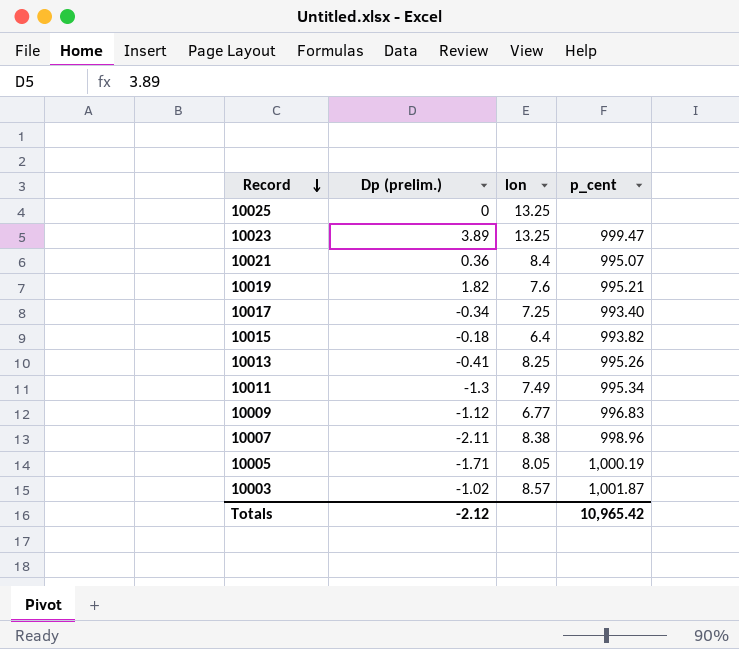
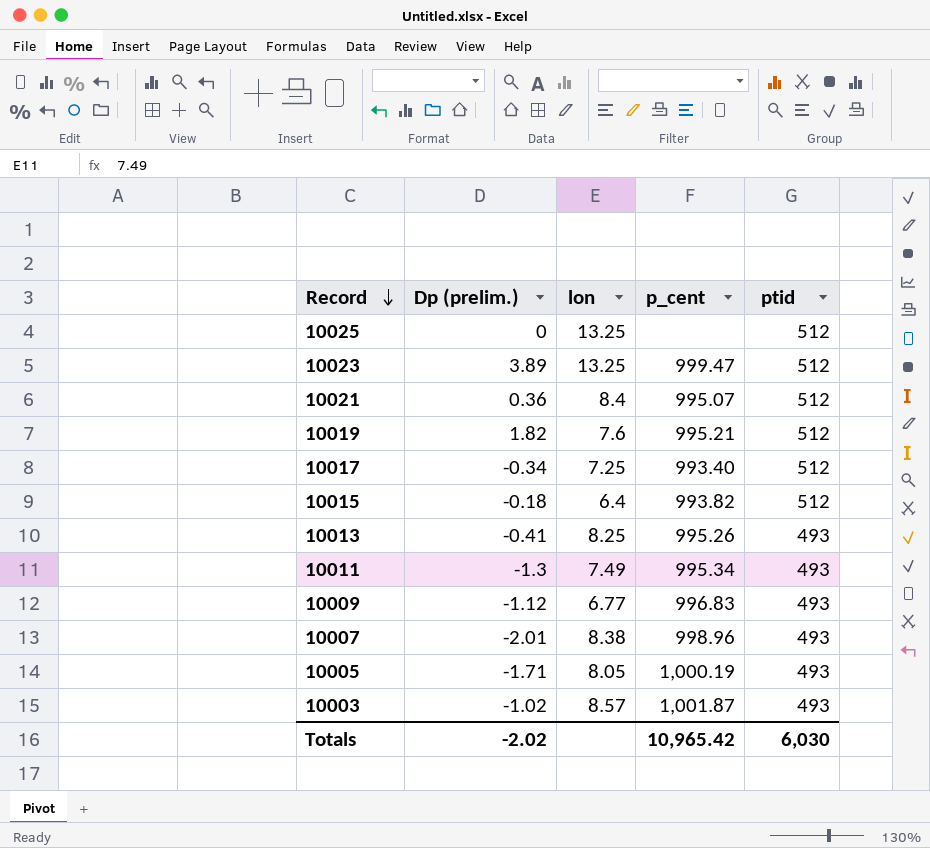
column ptid | position: none -> 5
10007 | Dp (prelim.): -2.11 -> -2.01
Totals | Dp (prelim.): -2.12 -> -2.02

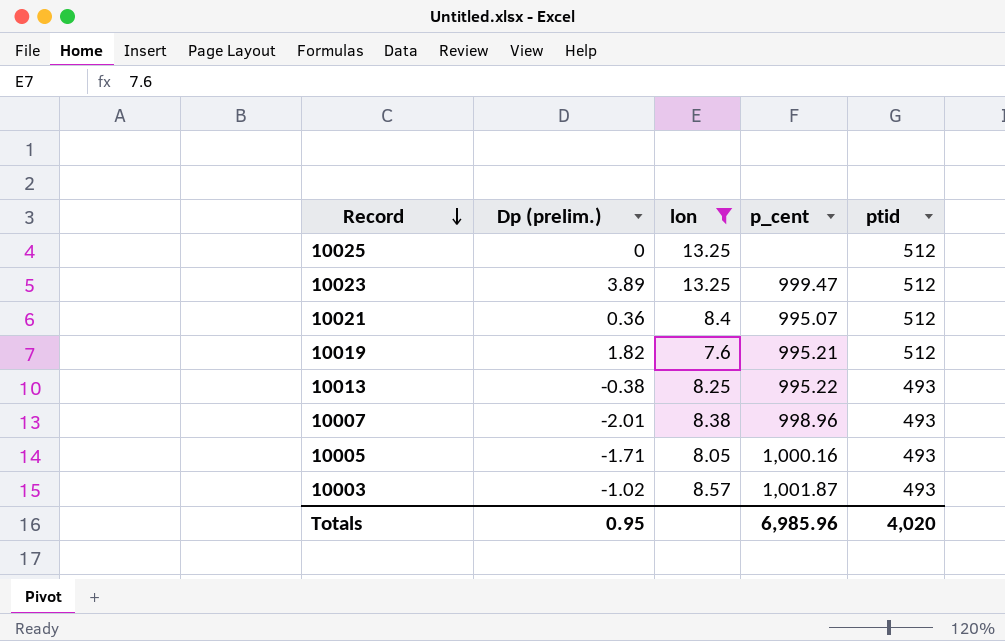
filter: none -> lon >= 7.6
10013 | Dp (prelim.): -0.41 -> -0.38
10013 | p_cent: 995.26 -> 995.22
10005 | p_cent: 1,000.19 -> 1,000.16
Totals | Dp (prelim.): -2.02 -> 0.95
Totals | p_cent: 10,965.42 -> 6,985.96
Totals | ptid: 6,030 -> 4,020

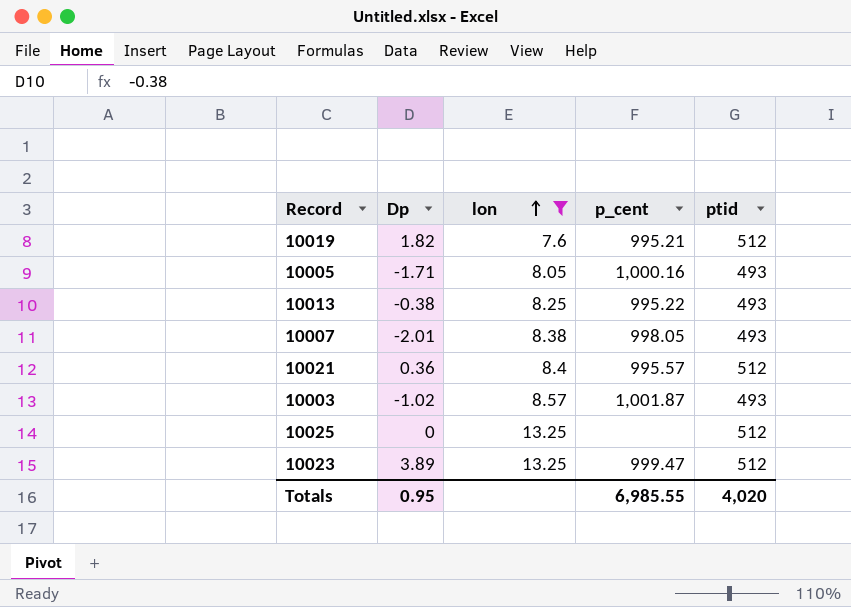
row order: Record descending -> lon ascending
column name: Dp (prelim.) -> Dp
10007 | p_cent: 998.96 -> 998.05
10021 | p_cent: 995.07 -> 995.57
Totals | p_cent: 6,985.96 -> 6,985.55

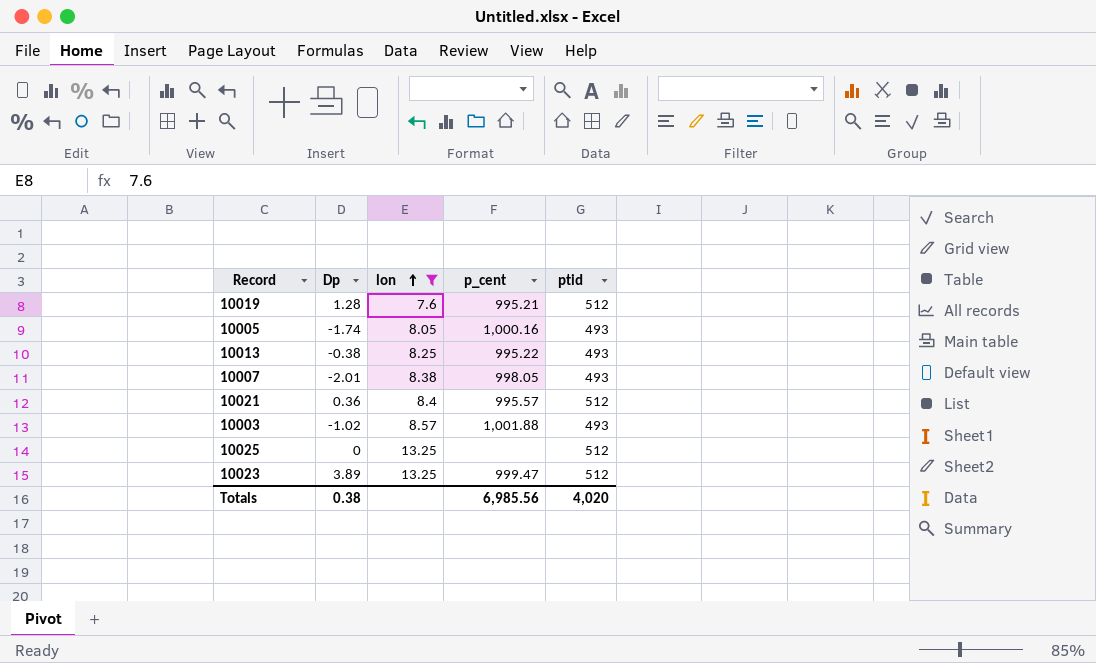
10019 | Dp: 1.82 -> 1.28
10005 | Dp: -1.71 -> -1.74
10003 | p_cent: 1,001.87 -> 1,001.88
Totals | Dp: 0.95 -> 0.38
Totals | p_cent: 6,985.55 -> 6,985.56

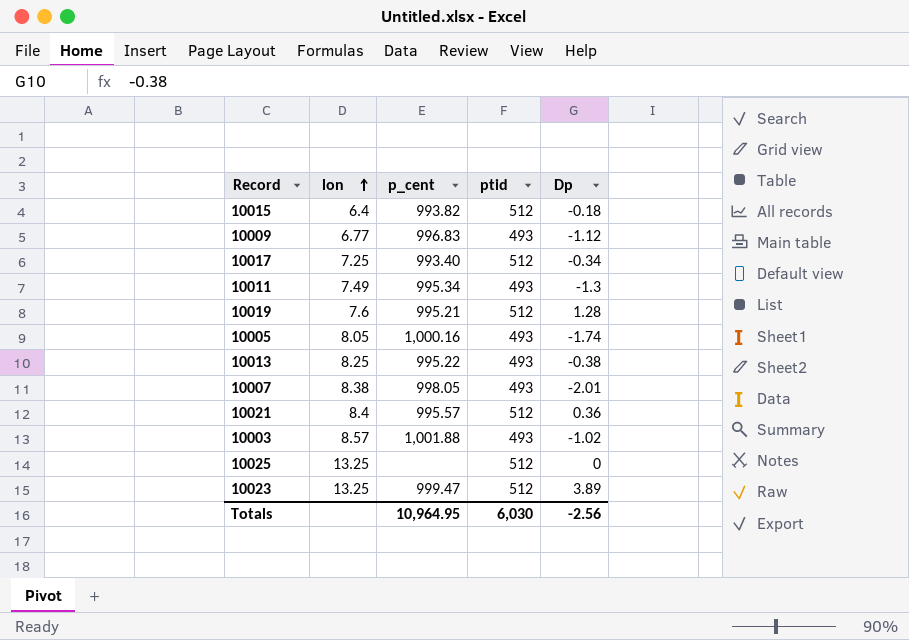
filter: lon >= 7.6 -> none
column Dp | position: 2 -> 5
Totals | p_cent: 6,985.56 -> 10,964.95
Totals | ptid: 4,020 -> 6,030
Totals | Dp: 0.38 -> -2.56

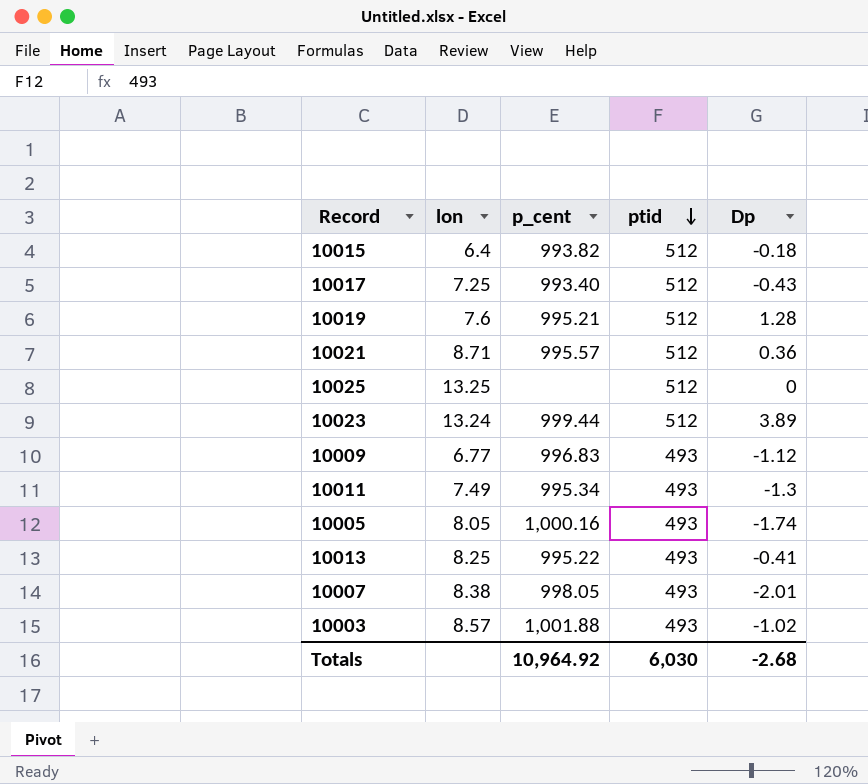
row order: lon ascending -> ptid descending
10017 | Dp: -0.34 -> -0.43
10021 | lon: 8.4 -> 8.71
10023 | lon: 13.25 -> 13.24
10023 | p_cent: 999.47 -> 999.44
10013 | Dp: -0.38 -> -0.41
Totals | p_cent: 10,964.95 -> 10,964.92
Totals | Dp: -2.56 -> -2.68

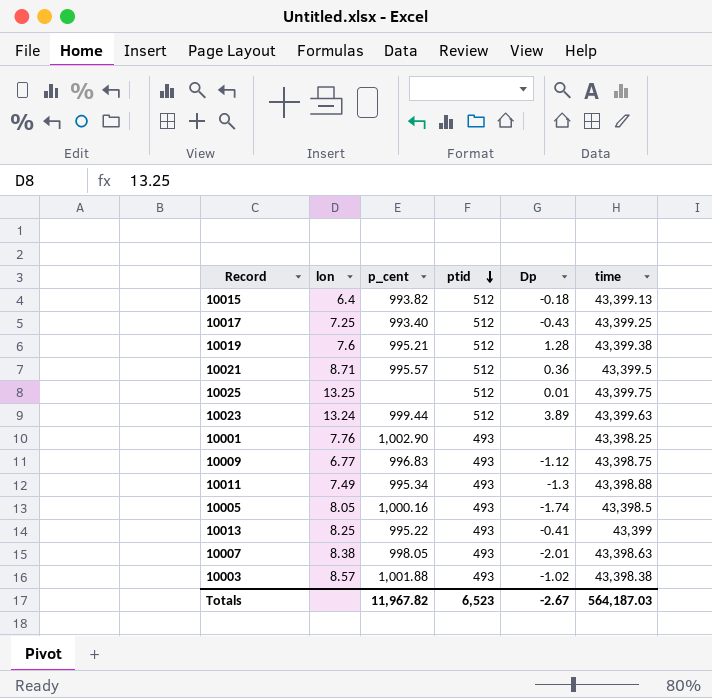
column time | position: none -> 6
10025 | Dp: 0 -> 0.01
row 10001: none -> 7.76 | 1,002.90 | 493 | none | 43,398.25
Totals | p_cent: 10,964.92 -> 11,967.82
Totals | ptid: 6,030 -> 6,523
Totals | Dp: -2.68 -> -2.67

